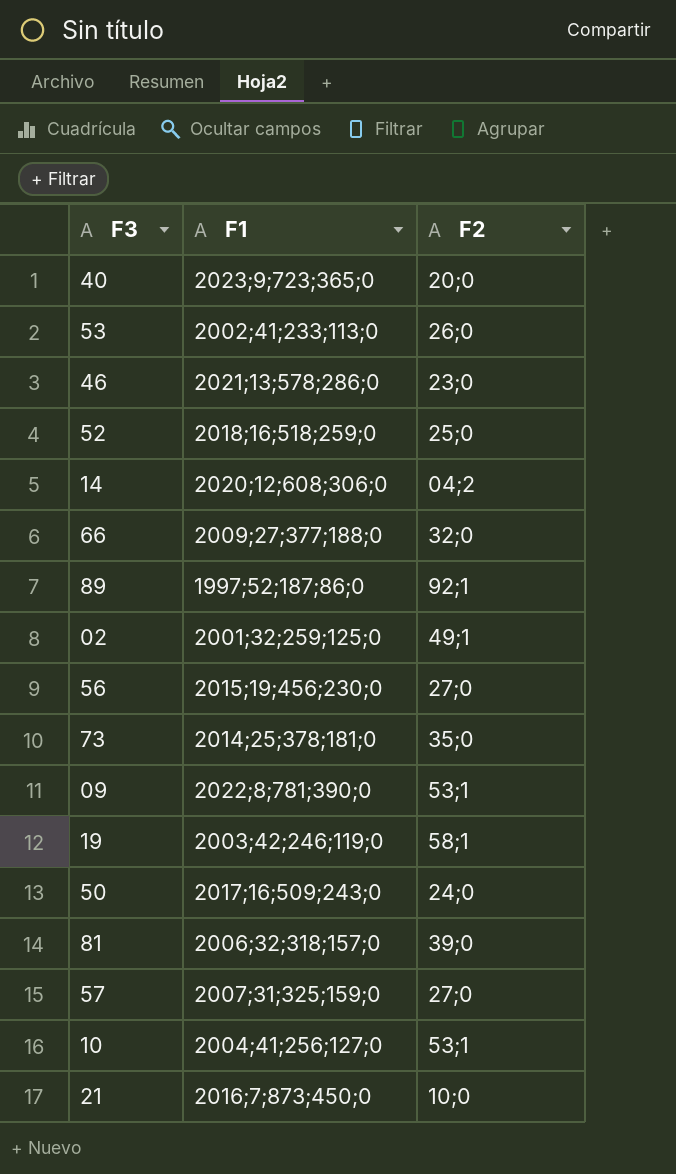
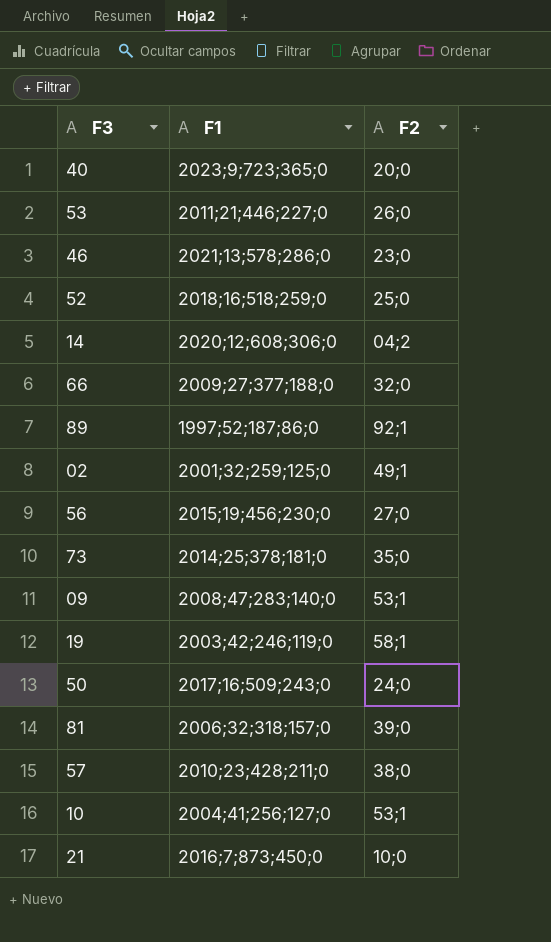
53 | F1: 2002;41;233;113;0 -> 2011;21;446;227;0
09 | F1: 2022;8;781;390;0 -> 2008;47;283;140;0
57 | F1: 2007;31;325;159;0 -> 2010;23;428;211;0
57 | F2: 27;0 -> 38;0

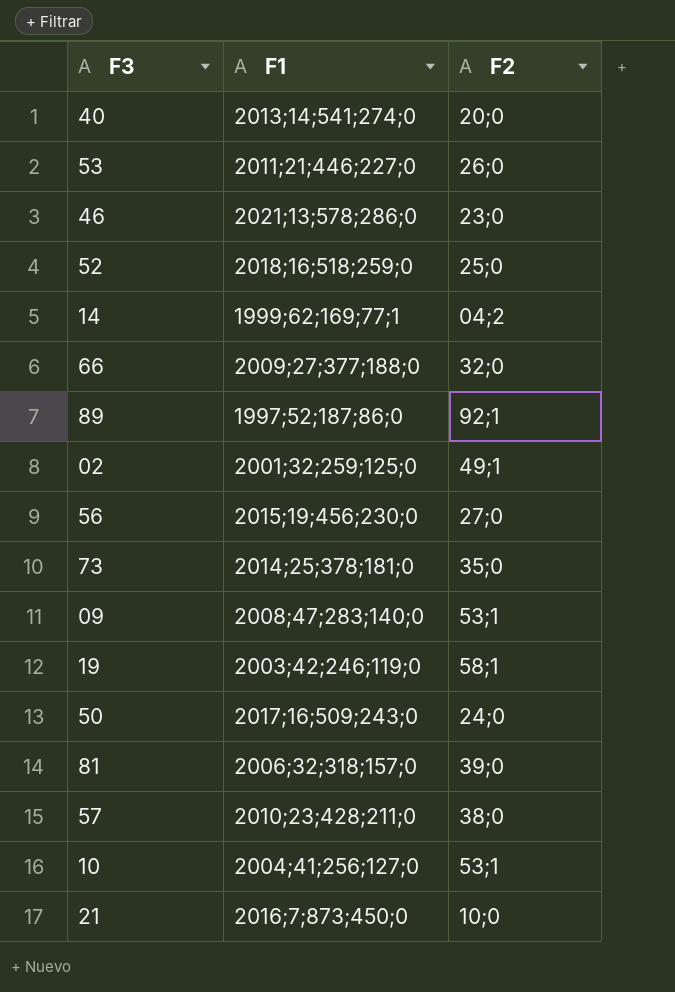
40 | F1: 2023;9;723;365;0 -> 2013;14;541;274;0
14 | F1: 2020;12;608;306;0 -> 1999;62;169;77;1

